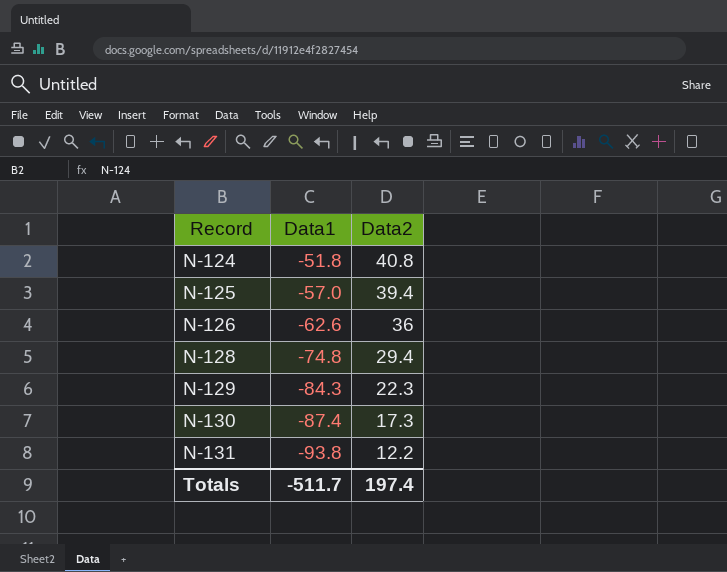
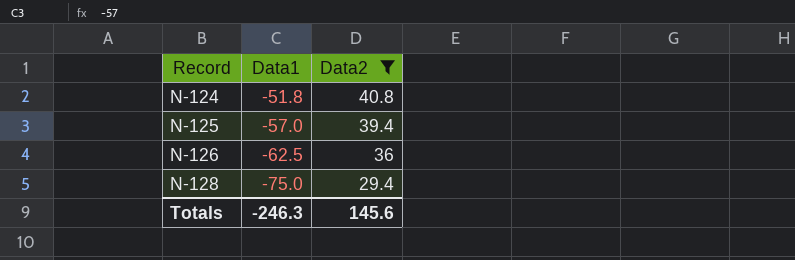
filter: none -> Data2 >= 29.4
N-126 | Data1: -62.6 -> -62.5
N-128 | Data1: -74.8 -> -75.0
Totals | Data1: -511.7 -> -246.3
Totals | Data2: 197.4 -> 145.6

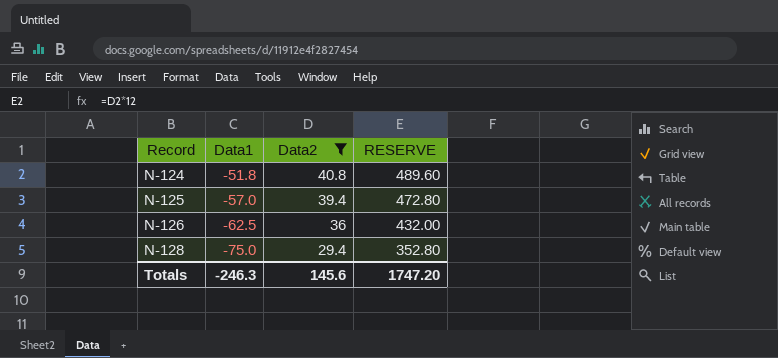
column RESERVE | formula: none -> [Data2] * 12

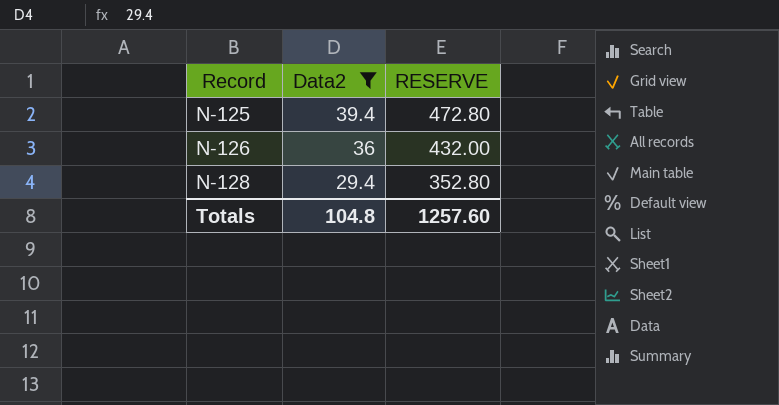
column Data1 | position: 2 -> none
row N-124: -51.8 | 40.8 | 489.60 -> none
Totals | Data2: 145.6 -> 104.8
Totals | RESERVE: 1747.20 -> 1257.60

